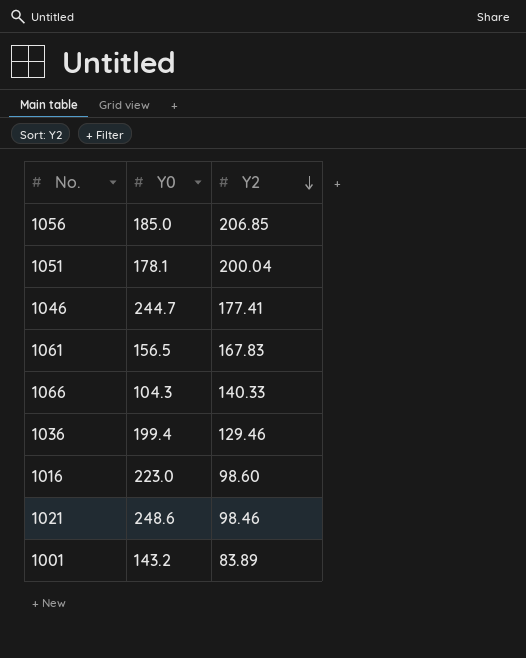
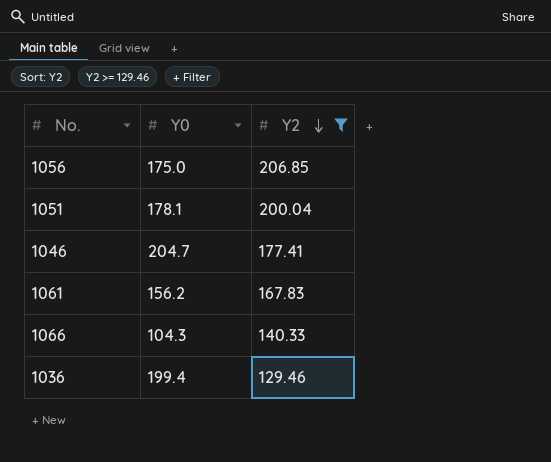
filter: none -> Y2 >= 129.46
1056 | Y0: 185.0 -> 175.0
1046 | Y0: 244.7 -> 204.7
1061 | Y0: 156.5 -> 156.2

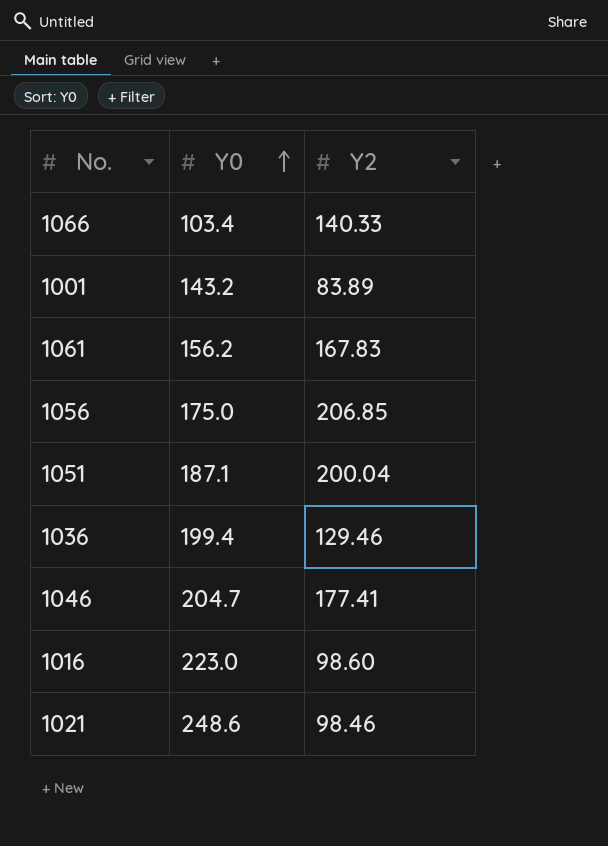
filter: Y2 >= 129.46 -> none
row order: Y2 descending -> Y0 ascending
1066 | Y0: 104.3 -> 103.4
1051 | Y0: 178.1 -> 187.1

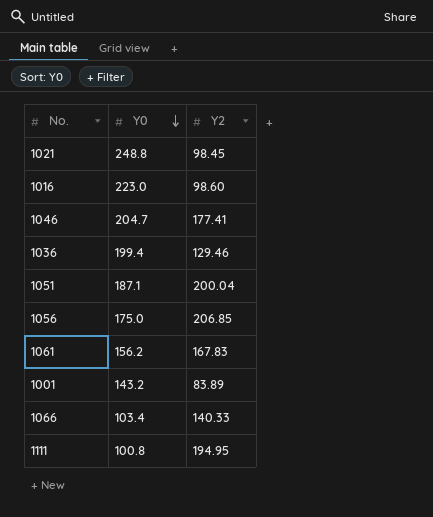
row order: Y0 ascending -> Y0 descending
1021 | Y0: 248.6 -> 248.8
1021 | Y2: 98.46 -> 98.45
row 1111: none -> 100.8 | 194.95

